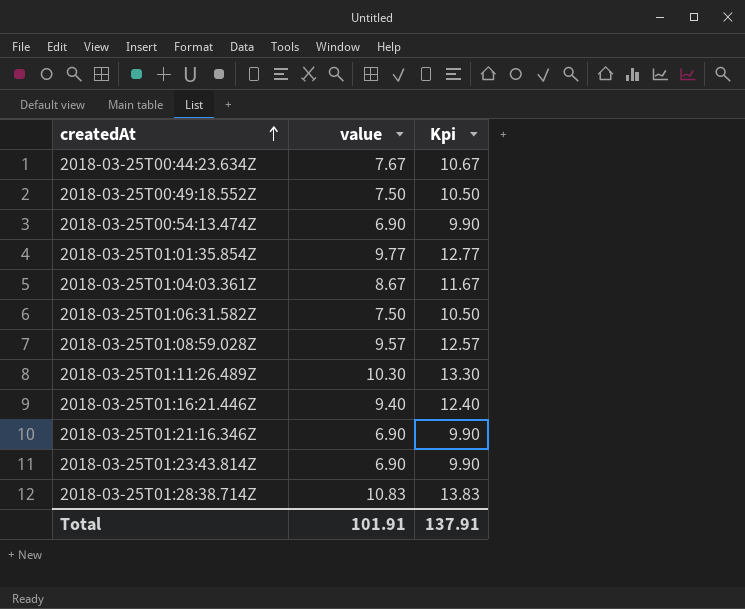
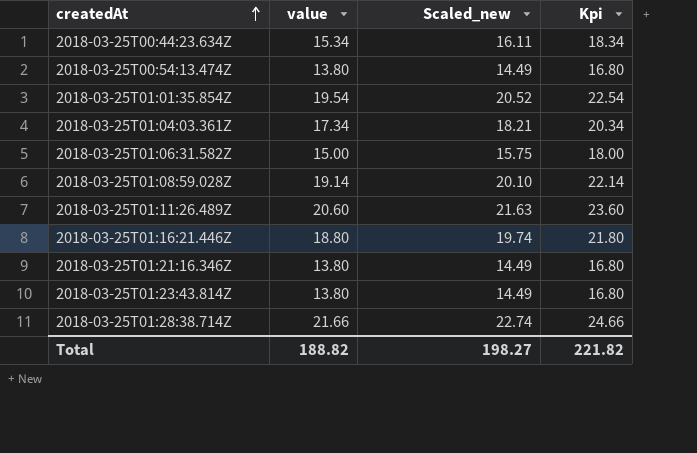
column Scaled_new | formula: none -> [value] * 1.05
row 2018-03-25T00:49:18.552Z: 7.50 | 10.50 -> none
2018-03-25T00:44:23.634Z | value: 7.67 -> 15.34
2018-03-25T00:44:23.634Z | Kpi: 10.67 -> 18.34
2018-03-25T00:54:13.474Z | value: 6.90 -> 13.80
2018-03-25T00:54:13.474Z | Kpi: 9.90 -> 16.80
2018-03-25T01:01:35.854Z | value: 9.77 -> 19.54
2018-03-25T01:01:35.854Z | Kpi: 12.77 -> 22.54
2018-03-25T01:04:03.361Z | value: 8.67 -> 17.34
2018-03-25T01:04:03.361Z | Kpi: 11.67 -> 20.34
2018-03-25T01:06:31.582Z | value: 7.50 -> 15.00
2018-03-25T01:06:31.582Z | Kpi: 10.50 -> 18.00
2018-03-25T01:08:59.028Z | value: 9.57 -> 19.14
2018-03-25T01:08:59.028Z | Kpi: 12.57 -> 22.14
2018-03-25T01:11:26.489Z | value: 10.30 -> 20.60
2018-03-25T01:11:26.489Z | Kpi: 13.30 -> 23.60
2018-03-25T01:16:21.446Z | value: 9.40 -> 18.80
2018-03-25T01:16:21.446Z | Kpi: 12.40 -> 21.80
2018-03-25T01:21:16.346Z | value: 6.90 -> 13.80
2018-03-25T01:21:16.346Z | Kpi: 9.90 -> 16.80
2018-03-25T01:23:43.814Z | value: 6.90 -> 13.80
2018-03-25T01:23:43.814Z | Kpi: 9.90 -> 16.80
2018-03-25T01:28:38.714Z | value: 10.83 -> 21.66
2018-03-25T01:28:38.714Z | Kpi: 13.83 -> 24.66
Total | value: 101.91 -> 188.82
Total | Kpi: 137.91 -> 221.82

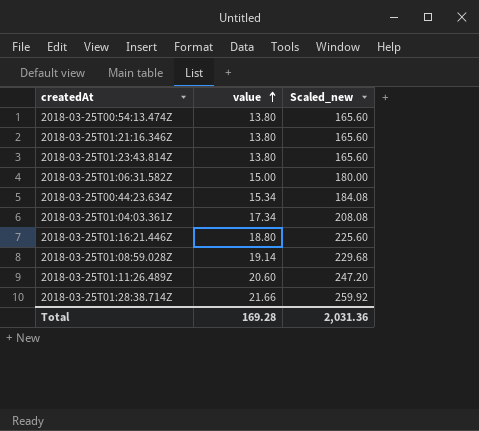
row order: createdAt ascending -> value ascending
column Kpi | formula: [value] + 3 -> none
column Scaled_new | formula: [value] * 1.05 -> [value] * 12
row 2018-03-25T01:01:35.854Z: 19.54 | 20.52 | 22.54 -> none
Total | value: 188.82 -> 169.28
Total | Scaled_new: 198.27 -> 2,031.36

